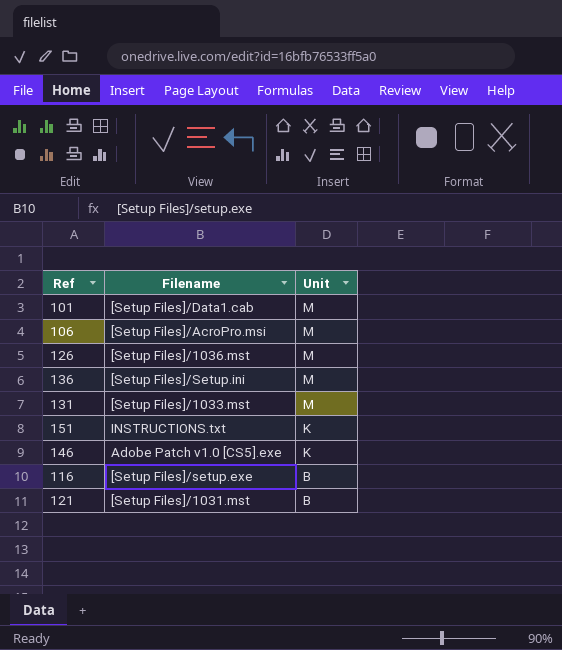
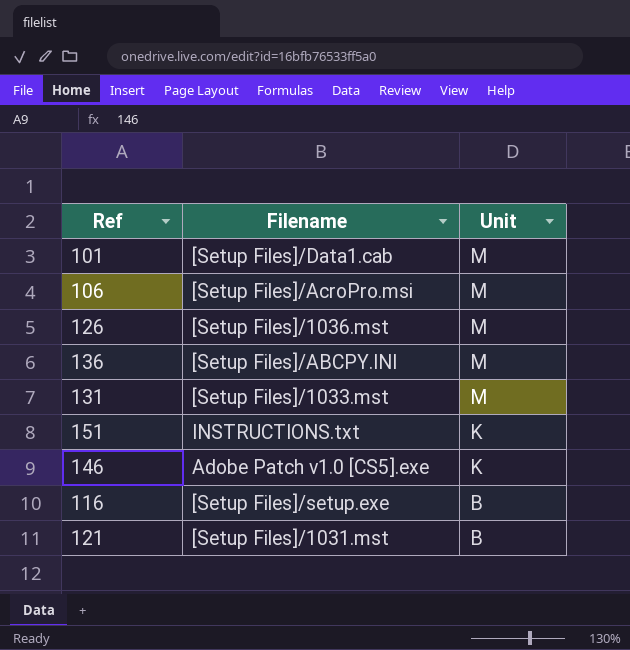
136 | Filename: [Setup Files]/Setup.ini -> [Setup Files]/ABCPY.INI

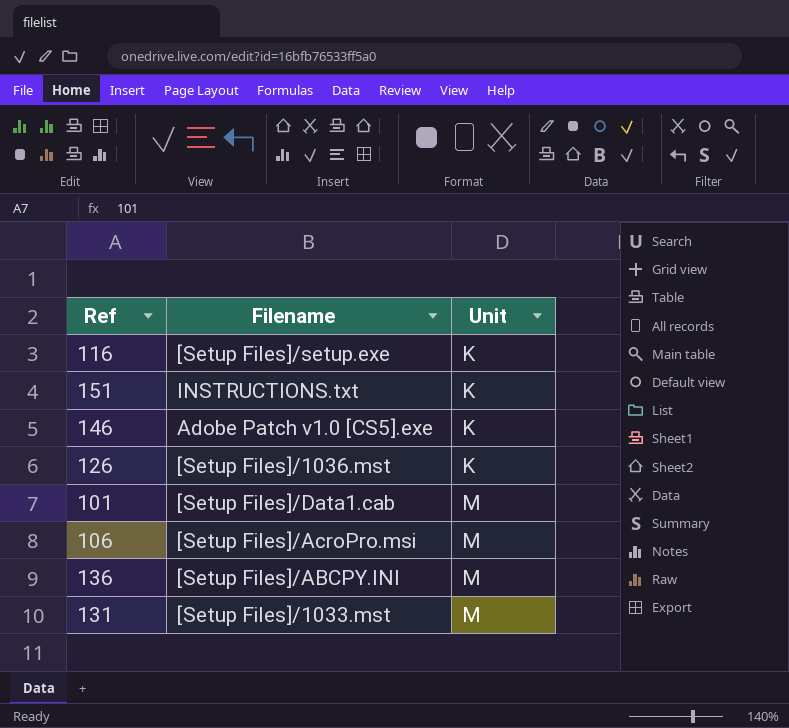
row order: Unit descending -> Unit ascending
row 121: [Setup Files]/1031.mst | B -> none
116 | Unit: B -> K
126 | Unit: M -> K

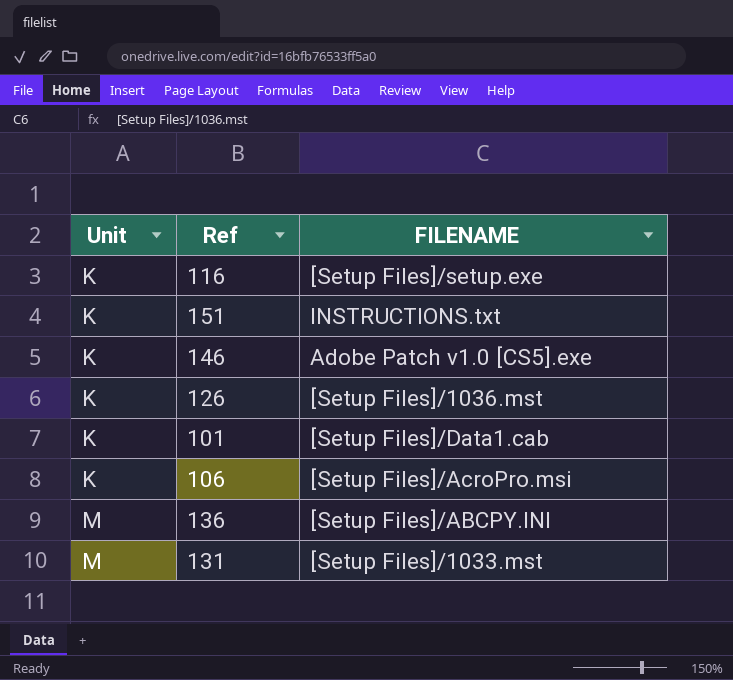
column Unit | position: 3 -> 1
column name: Filename -> FILENAME
101 | Unit: M -> K
106 | Unit: M -> K

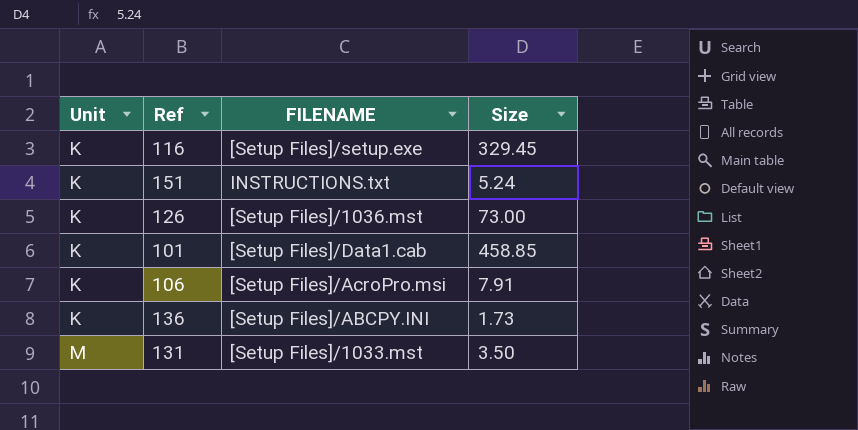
column Size | position: none -> 4
row 146: K | Adobe Patch v1.0 [CS5].exe -> none
136 | Unit: M -> K

